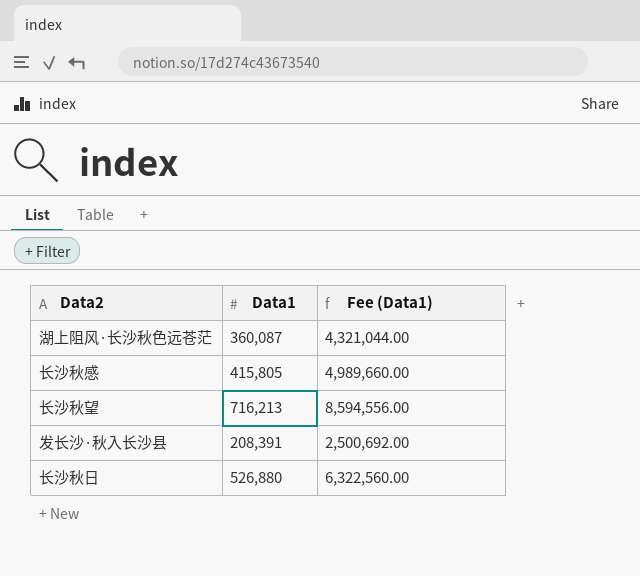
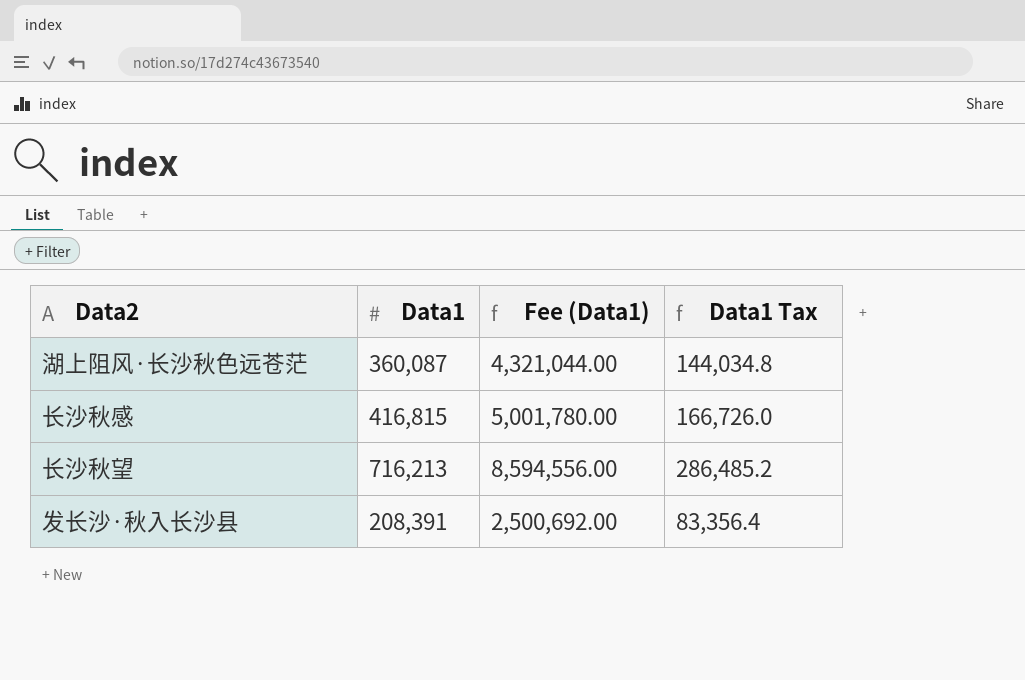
column Data1 Tax | formula: none -> [Data1] * 0.4
row 长沙秋日: 526,880 | 6,322,560.00 -> none
长沙秋感 | Data1: 415,805 -> 416,815
长沙秋感 | Fee (Data1): 4,989,660.00 -> 5,001,780.00

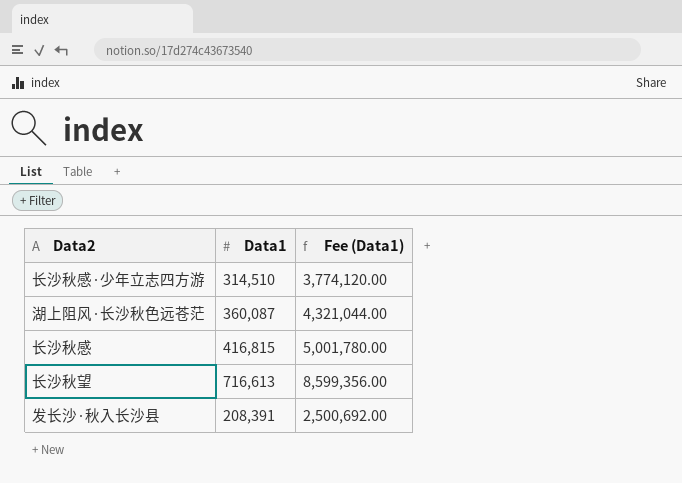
column Data1 Tax | formula: [Data1] * 0.4 -> none
row 长沙秋感·少年立志四方游: none -> 314,510 | 3,774,120.00
长沙秋望 | Data1: 716,213 -> 716,613
长沙秋望 | Fee (Data1): 8,594,556.00 -> 8,599,356.00

